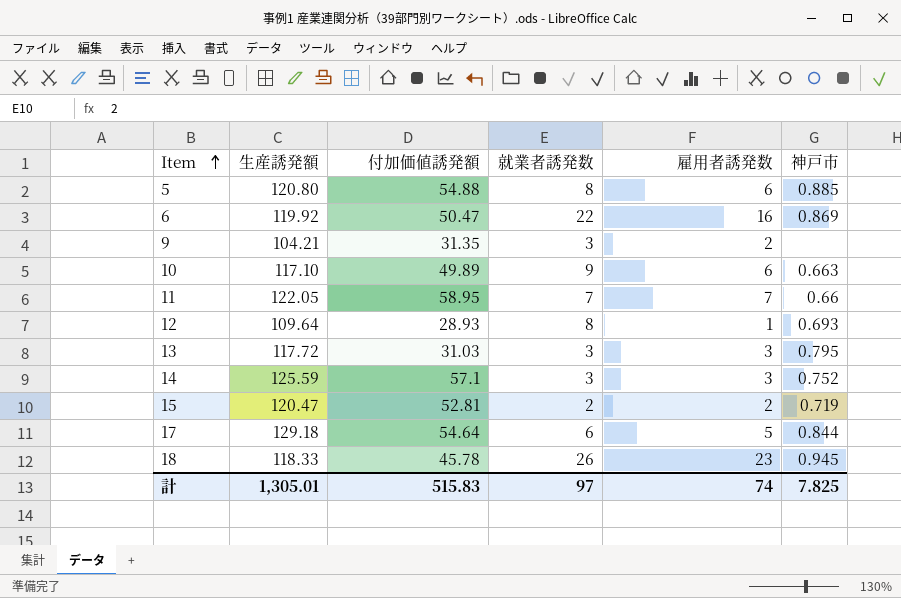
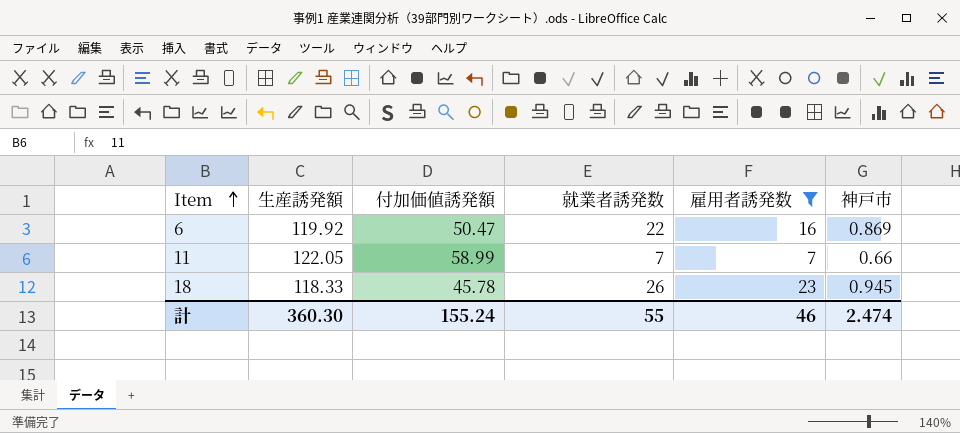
filter: none -> 雇用者誘発数 >= 7
11 | 付加価値誘発額: 58.95 -> 58.99
計 | 生産誘発額: 1,305.01 -> 360.30
計 | 付加価値誘発額: 515.83 -> 155.24
計 | 就業者誘発数: 97 -> 55
計 | 雇用者誘発数: 74 -> 46
計 | 神戸市: 7.825 -> 2.474

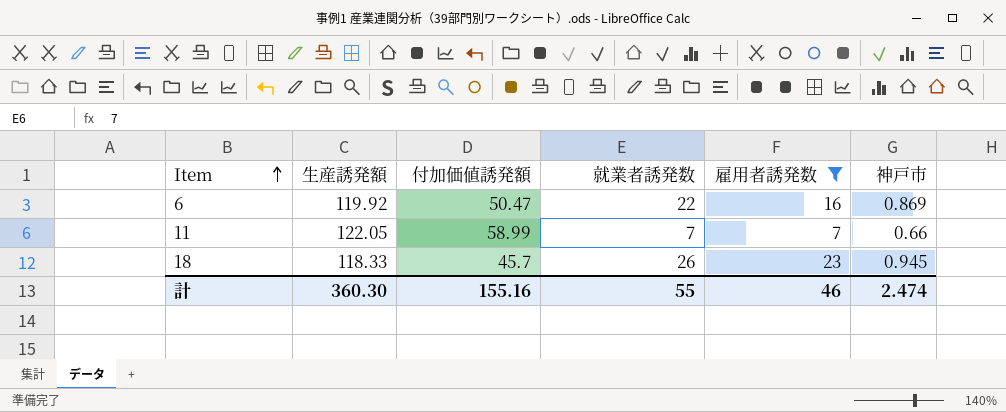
18 | 付加価値誘発額: 45.78 -> 45.7
計 | 付加価値誘発額: 155.24 -> 155.16

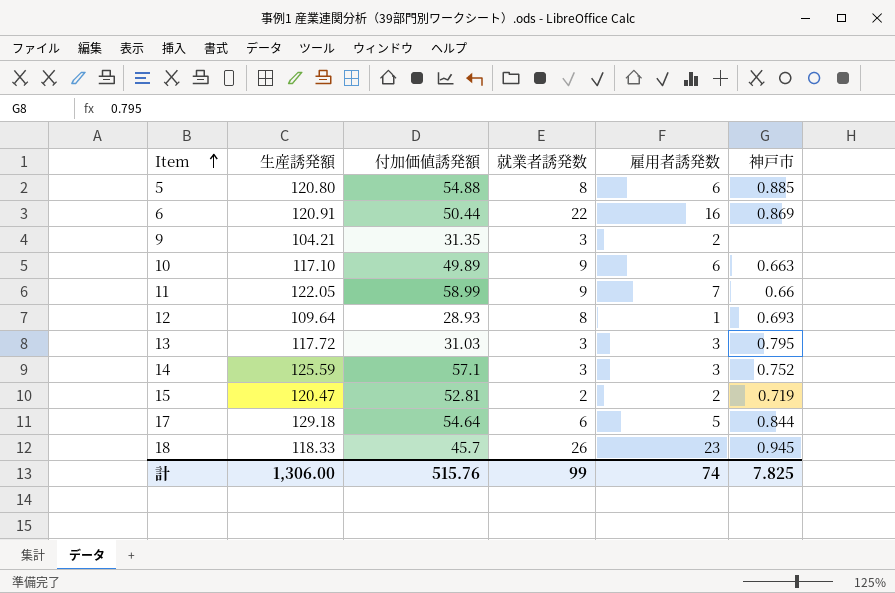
filter: 雇用者誘発数 >= 7 -> none
6 | 生産誘発額: 119.92 -> 120.91
6 | 付加価値誘発額: 50.47 -> 50.44
11 | 就業者誘発数: 7 -> 9
計 | 生産誘発額: 360.30 -> 1,306.00
計 | 付加価値誘発額: 155.16 -> 515.76
計 | 就業者誘発数: 55 -> 99
計 | 雇用者誘発数: 46 -> 74
計 | 神戸市: 2.474 -> 7.825

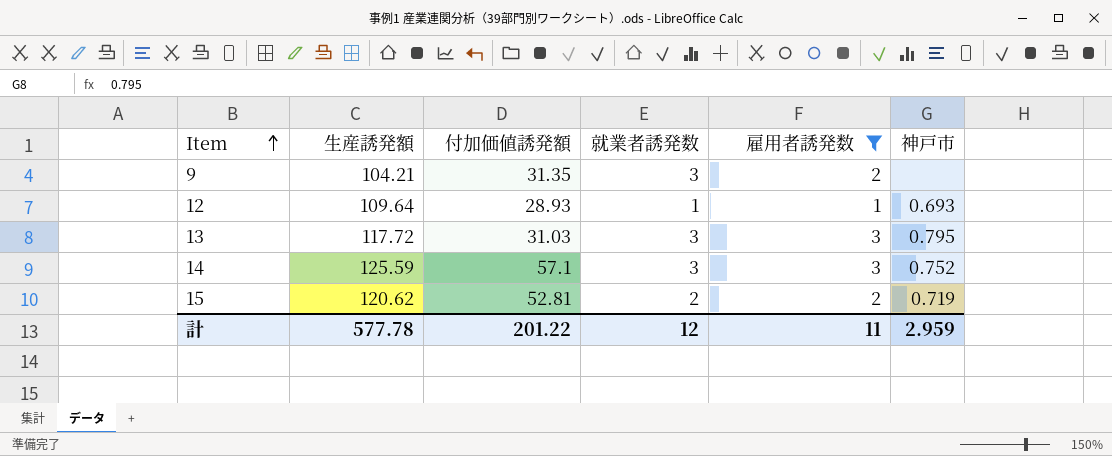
filter: none -> 雇用者誘発数 <= 3
12 | 就業者誘発数: 8 -> 1
15 | 生産誘発額: 120.47 -> 120.62
計 | 生産誘発額: 1,306.00 -> 577.78
計 | 付加価値誘発額: 515.76 -> 201.22
計 | 就業者誘発数: 99 -> 12
計 | 雇用者誘発数: 74 -> 11
計 | 神戸市: 7.825 -> 2.959

